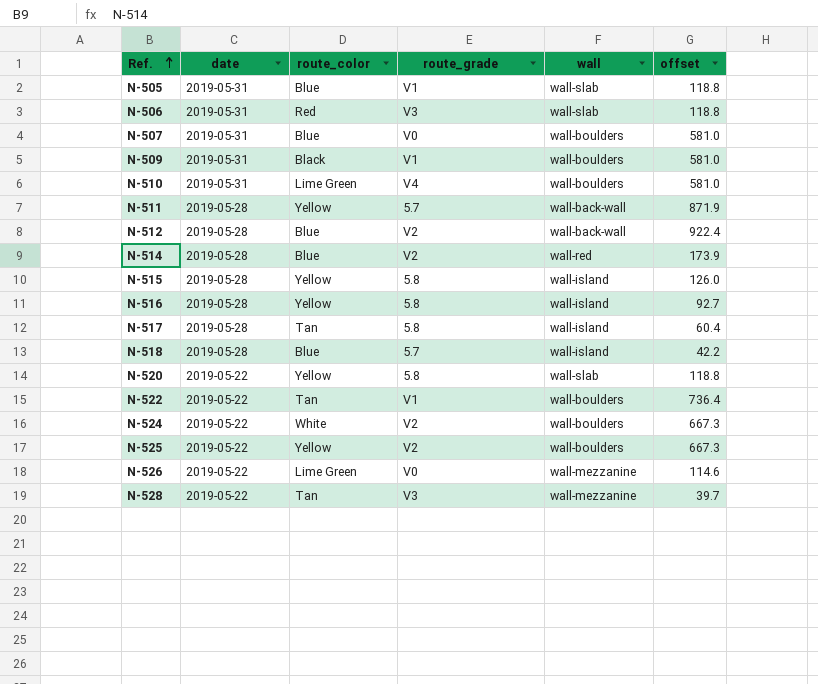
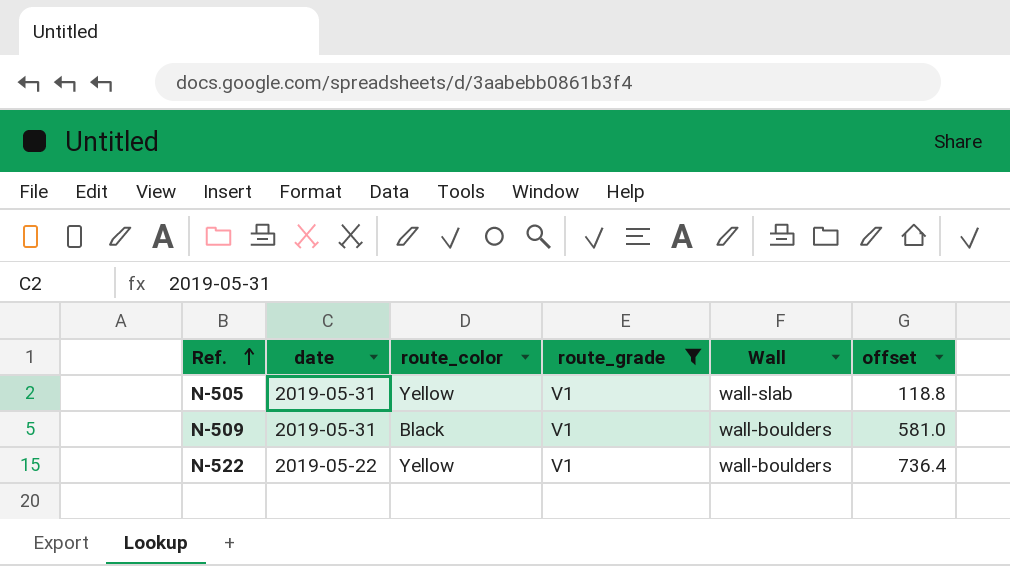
filter: none -> route_grade = V1
column name: wall -> Wall
N-505 | route_color: Blue -> Yellow
N-522 | route_color: Tan -> Yellow

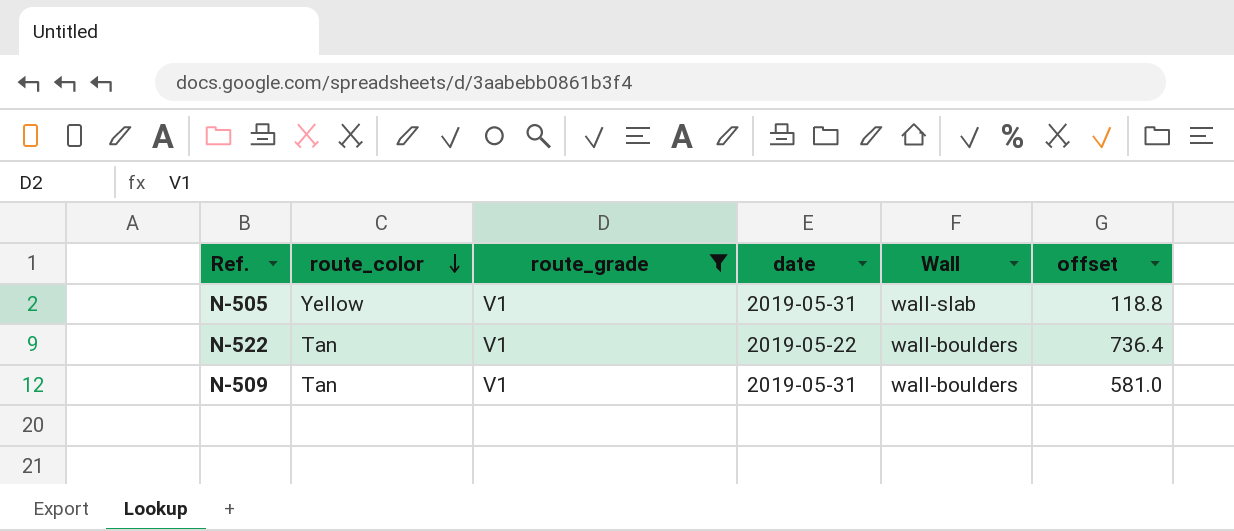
row order: Ref. ascending -> route_color descending
column date | position: 2 -> 4
N-522 | route_color: Yellow -> Tan
N-509 | route_color: Black -> Tan

